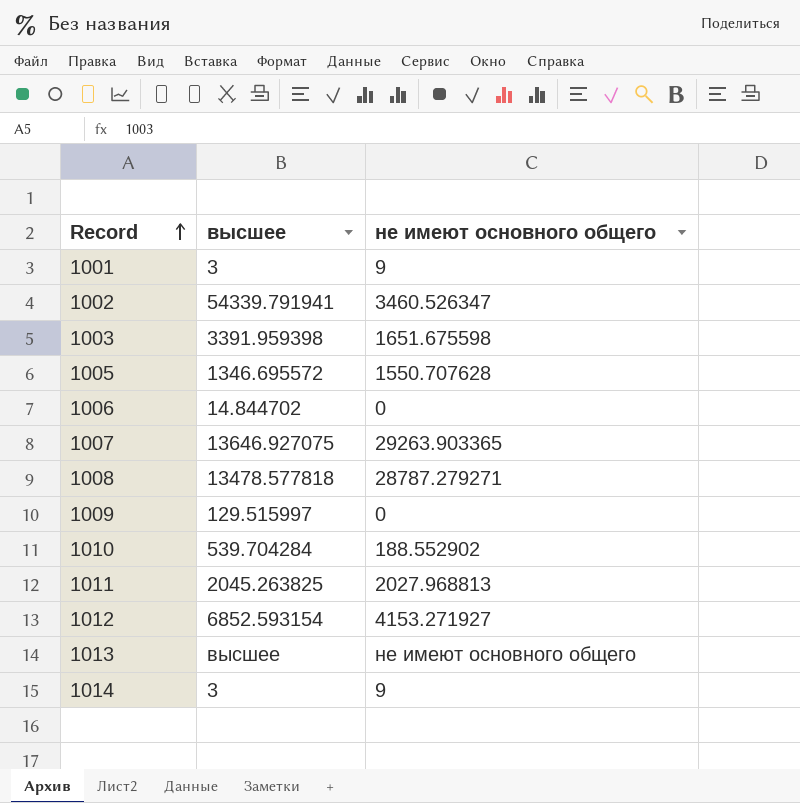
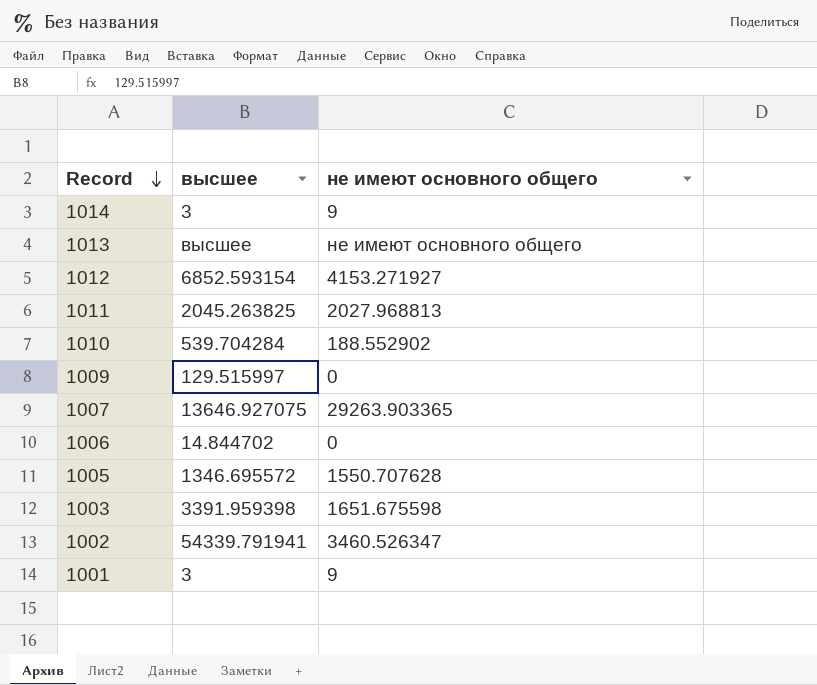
row order: Record ascending -> Record descending
row 1008: 13478.577818 | 28787.279271 -> none

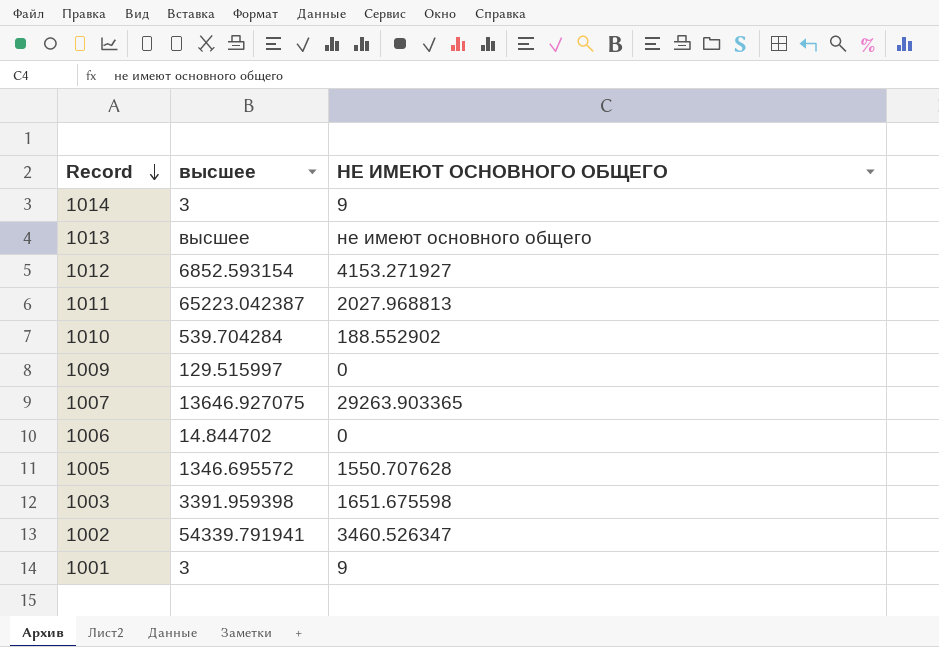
column name: не имеют основного общего -> НЕ ИМЕЮТ ОСНОВНОГО ОБЩЕГО
1011 | высшее: 2045.263825 -> 65223.042387

